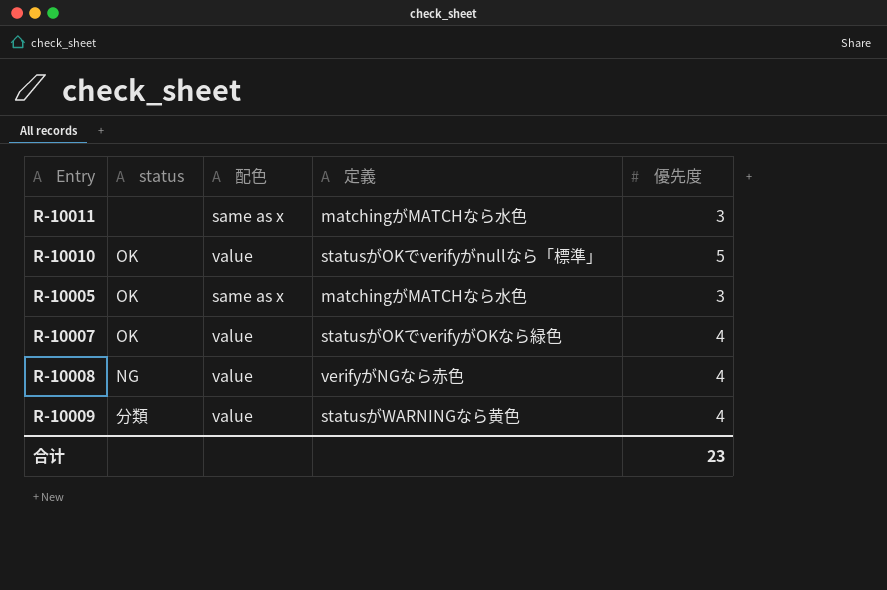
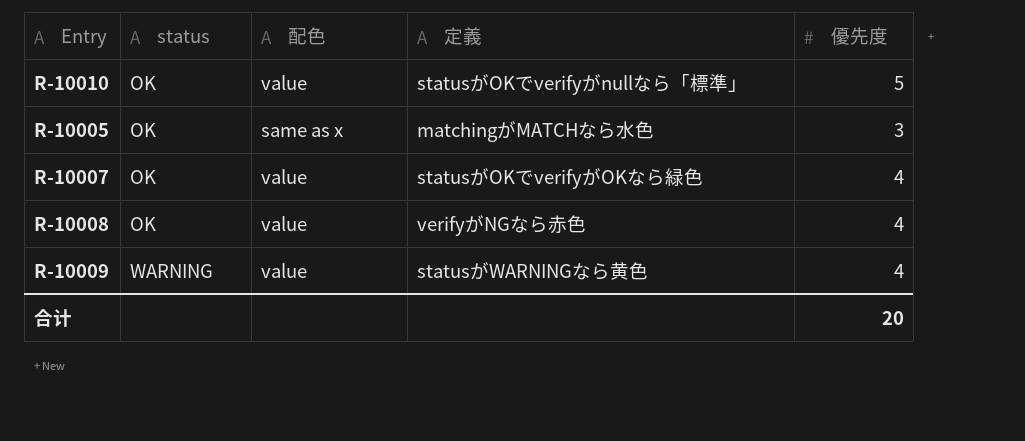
row R-10011: none | same as x | matchingがMATCHなら水色 | 3 -> none
R-10008 | status: NG -> OK
R-10009 | status: 分類 -> WARNING
合计 | 優先度: 23 -> 20

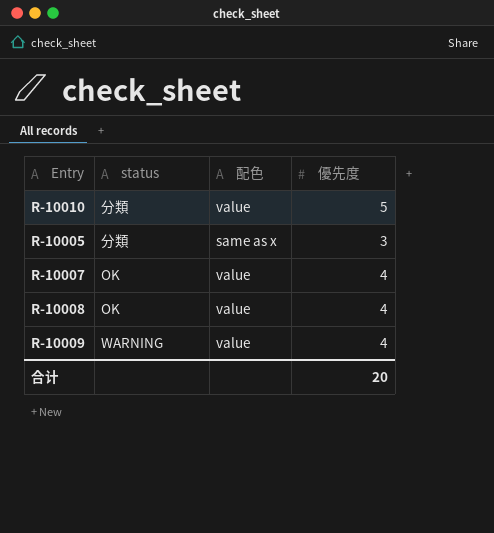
column 定義 | position: 4 -> none
R-10010 | status: OK -> 分類
R-10005 | status: OK -> 分類

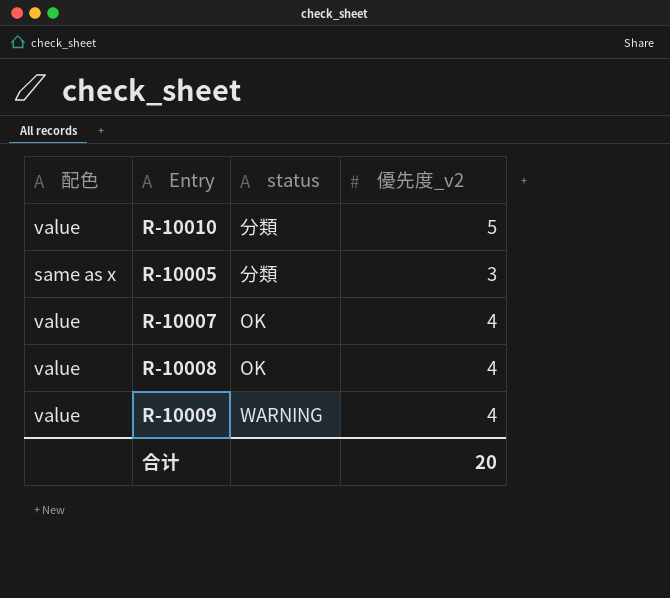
column 配色 | position: 3 -> 1
column name: 優先度 -> 優先度_v2

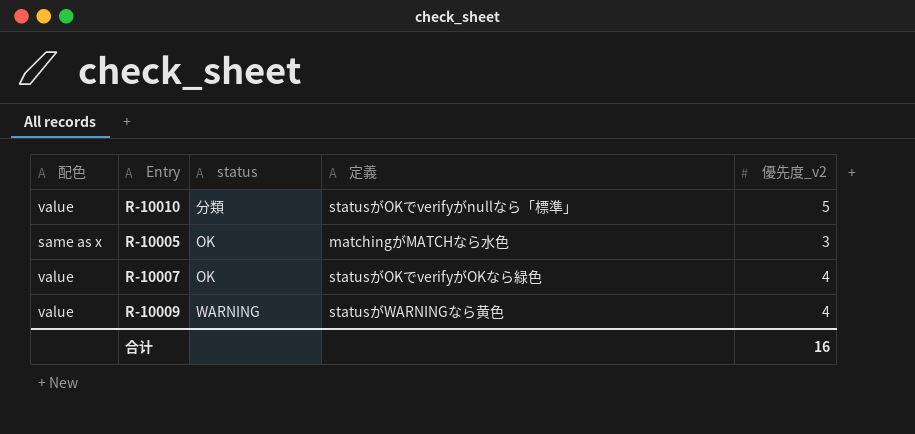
column 定義 | position: none -> 4
row R-10008: value | OK | 4 -> none
R-10005 | status: 分類 -> OK
合计 | 優先度_v2: 20 -> 16

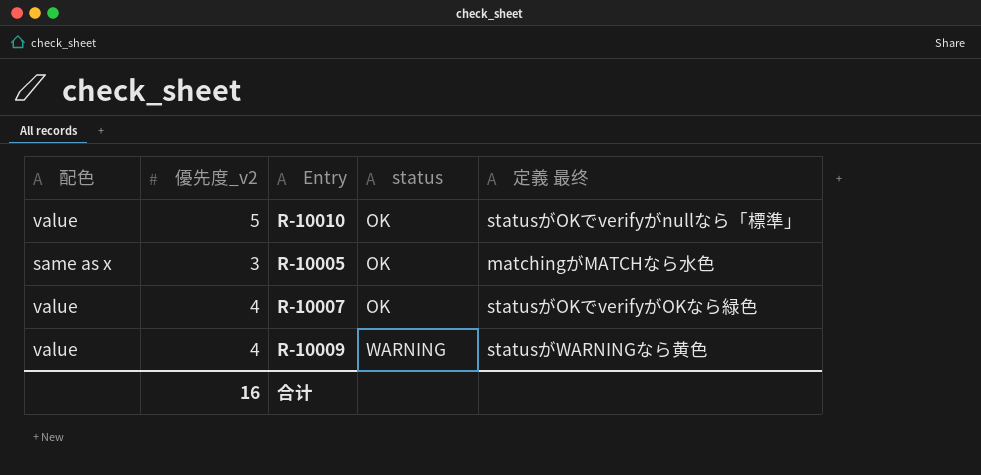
column 優先度_v2 | position: 5 -> 2
column name: 定義 -> 定義 最终
R-10010 | status: 分類 -> OK

